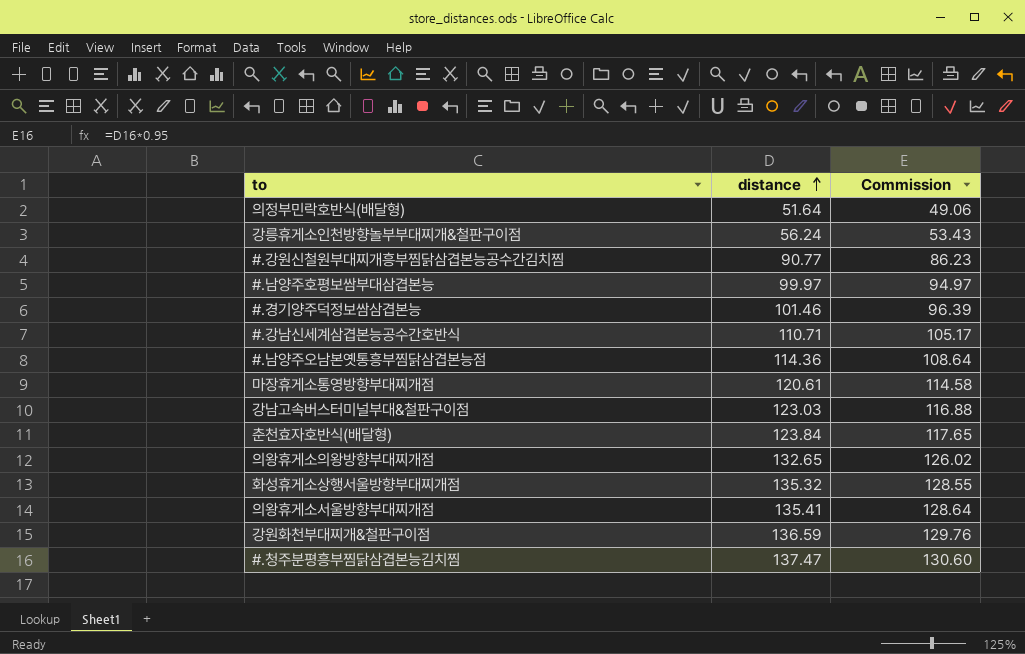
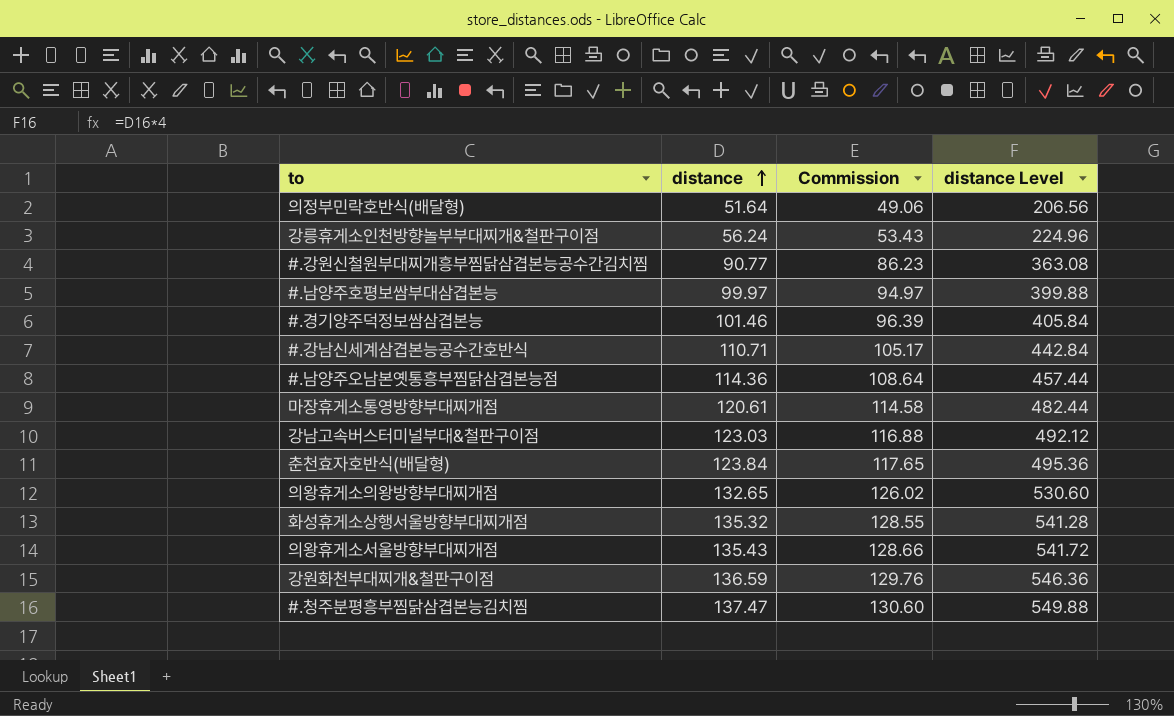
column distance Level | formula: none -> [distance] * 4
의왕휴게소서울방향부대찌개점 | distance: 135.41 -> 135.43
의왕휴게소서울방향부대찌개점 | Commission: 128.64 -> 128.66

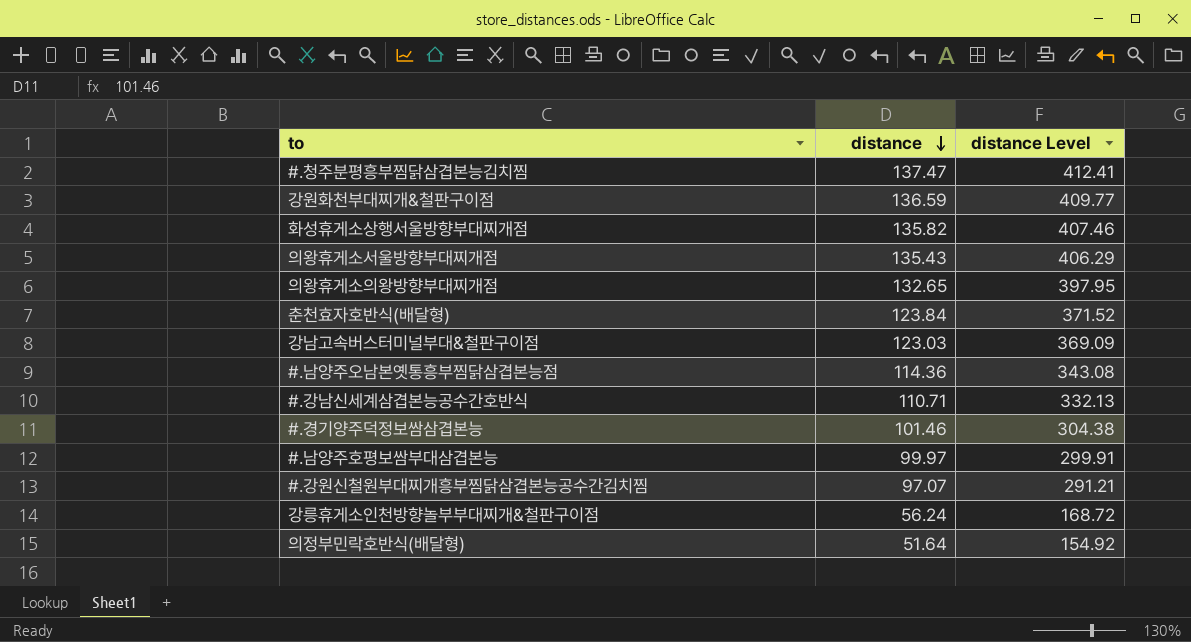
row order: distance ascending -> distance descending
column Commission | formula: [distance] * 0.95 -> none
column distance Level | formula: [distance] * 4 -> [distance] * 3
row 마장휴게소통영방향부대찌개점: 120.61 | 114.58 | 482.44 -> none
화성휴게소상행서울방향부대찌개점 | distance: 135.32 -> 135.82
#.강원신철원부대찌개흥부찜닭삼겹본능공수간김치찜 | distance: 90.77 -> 97.07

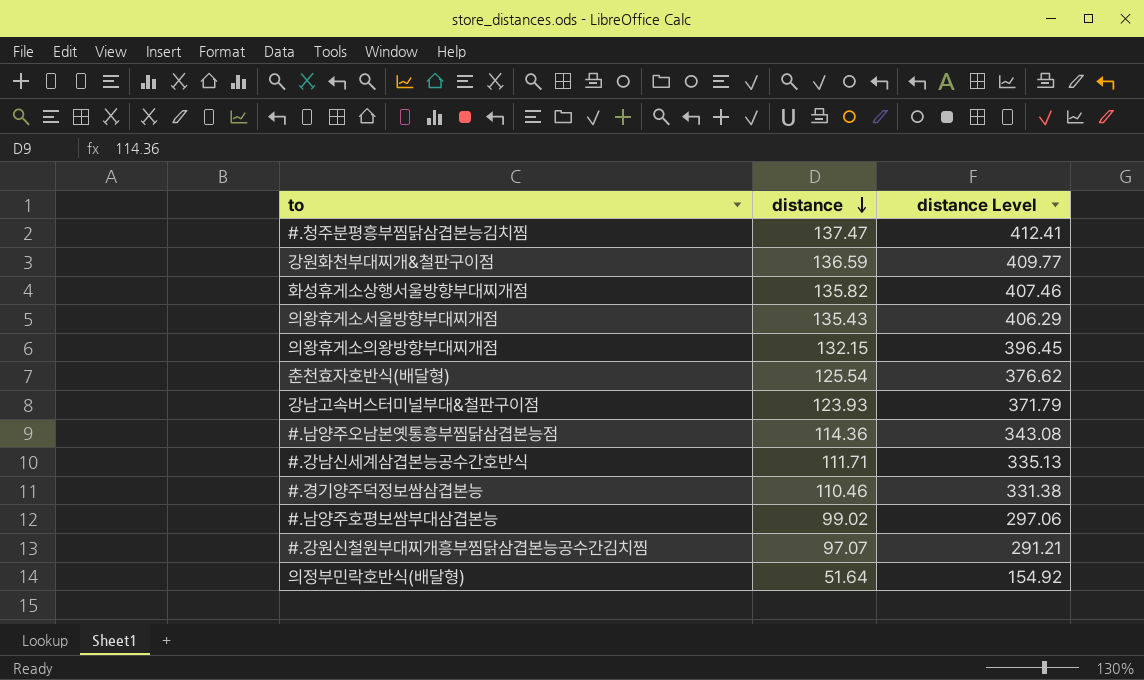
row 강릉휴게소인천방향놀부부대찌개&철판구이점: 56.24 | 168.72 -> none
의왕휴게소의왕방향부대찌개점 | distance: 132.65 -> 132.15
의왕휴게소의왕방향부대찌개점 | distance Level: 397.95 -> 396.45
춘천효자호반식(배달형) | distance: 123.84 -> 125.54
춘천효자호반식(배달형) | distance Level: 371.52 -> 376.62
강남고속버스터미널부대&철판구이점 | distance: 123.03 -> 123.93
강남고속버스터미널부대&철판구이점 | distance Level: 369.09 -> 371.79
#.강남신세계삼겹본능공수간호반식 | distance: 110.71 -> 111.71
#.강남신세계삼겹본능공수간호반식 | distance Level: 332.13 -> 335.13
#.경기양주덕정보쌈삼겹본능 | distance: 101.46 -> 110.46
#.경기양주덕정보쌈삼겹본능 | distance Level: 304.38 -> 331.38
#.남양주호평보쌈부대삼겹본능 | distance: 99.97 -> 99.02
#.남양주호평보쌈부대삼겹본능 | distance Level: 299.91 -> 297.06

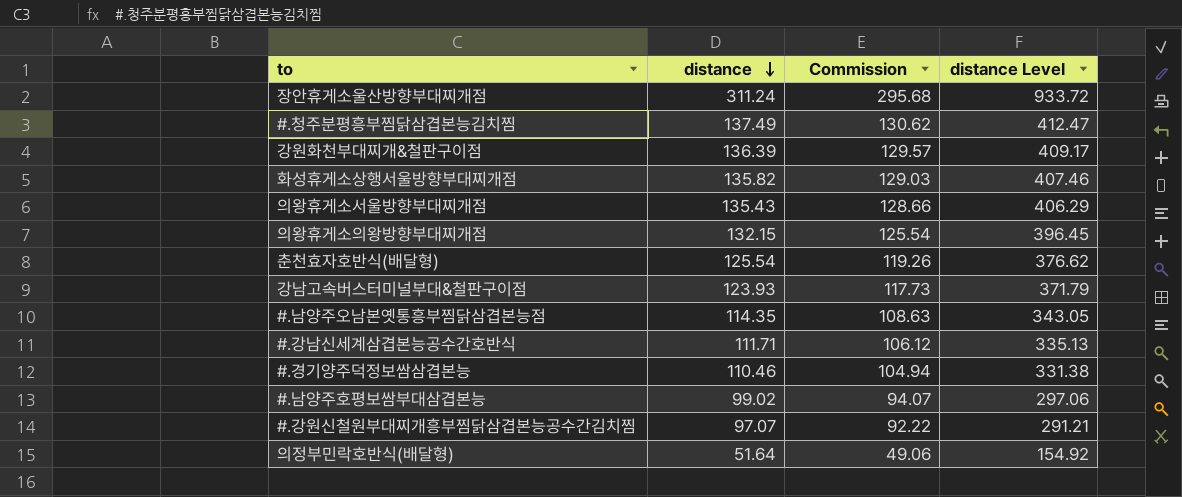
column Commission | formula: none -> [distance] * 0.95
row 장안휴게소울산방향부대찌개점: none -> 311.24 | 295.68 | 933.72
#.청주분평흥부찜닭삼겹본능김치찜 | distance: 137.47 -> 137.49
#.청주분평흥부찜닭삼겹본능김치찜 | distance Level: 412.41 -> 412.47
강원화천부대찌개&철판구이점 | distance: 136.59 -> 136.39
강원화천부대찌개&철판구이점 | distance Level: 409.77 -> 409.17
#.남양주오남본옛통흥부찜닭삼겹본능점 | distance: 114.36 -> 114.35
#.남양주오남본옛통흥부찜닭삼겹본능점 | distance Level: 343.08 -> 343.05

